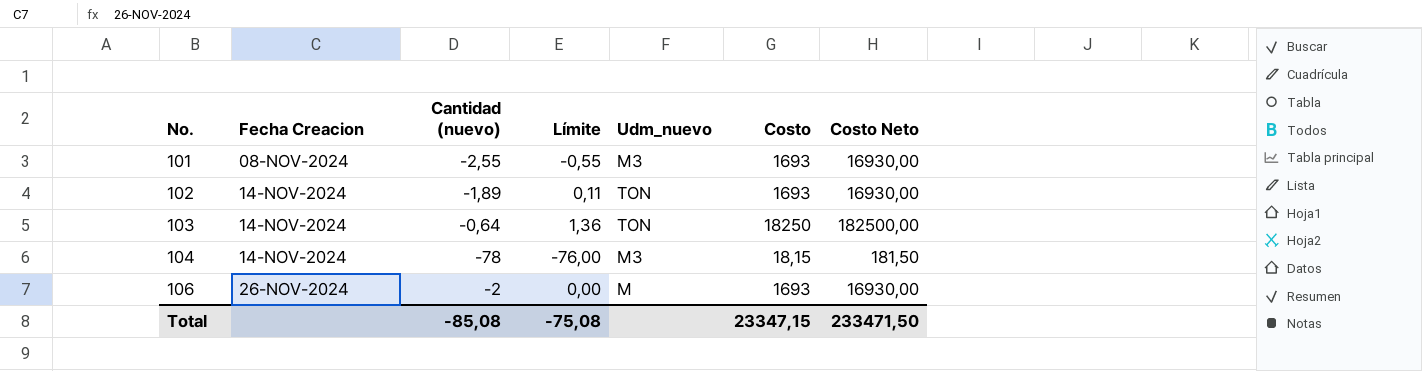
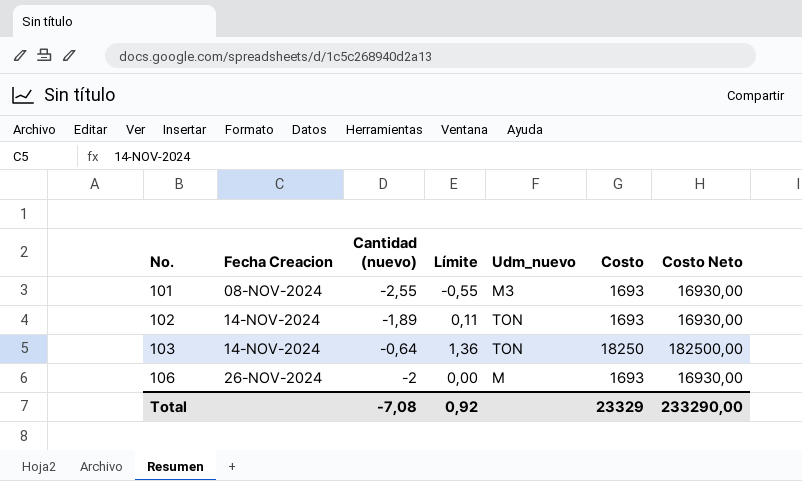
row 104: 14-NOV-2024 | -78 | -76,00 | M3 | 18,15 | 181,50 -> none
Total | Cantidad (nuevo): -85,08 -> -7,08
Total | Límite: -75,08 -> 0,92
Total | Costo: 23347,15 -> 23329
Total | Costo Neto: 233471,50 -> 233290,00

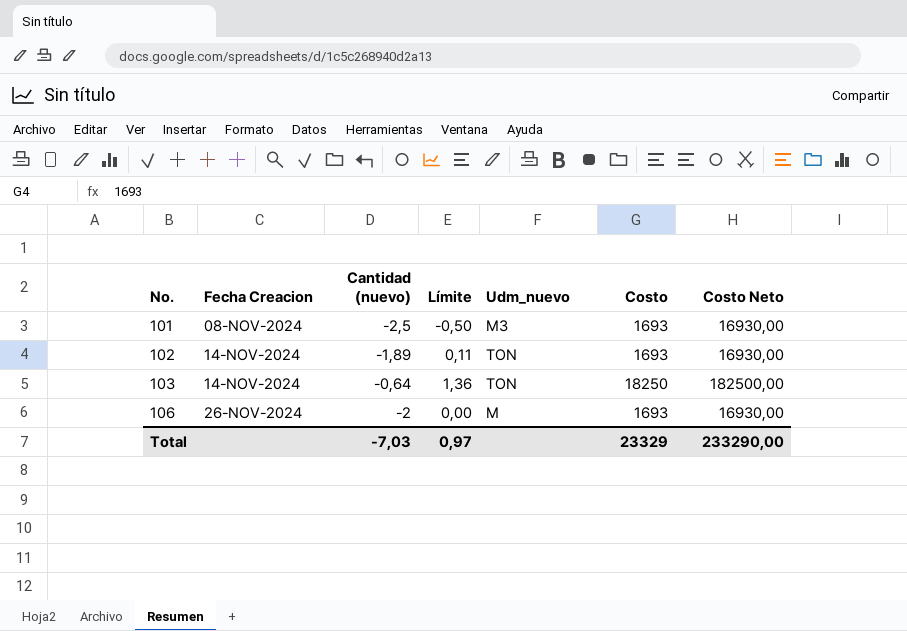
101 | Cantidad (nuevo): -2,55 -> -2,5
101 | Límite: -0,55 -> -0,50
Total | Cantidad (nuevo): -7,08 -> -7,03
Total | Límite: 0,92 -> 0,97

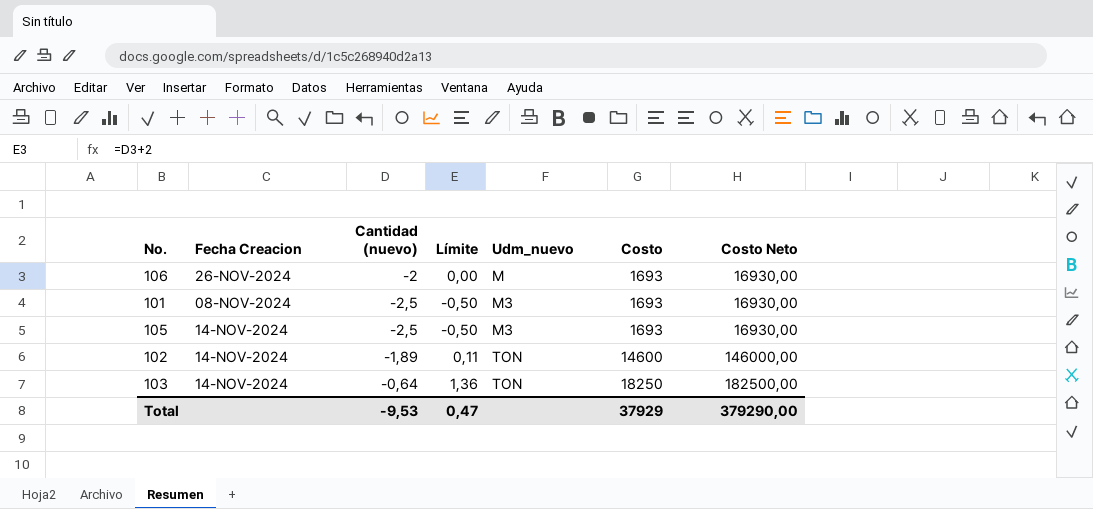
row order: No. ascending -> Udm_nuevo ascending
row 105: none -> 14-NOV-2024 | -2,5 | -0,50 | M3 | 1693 | 16930,00
102 | Costo: 1693 -> 14600
102 | Costo Neto: 16930,00 -> 146000,00
Total | Cantidad (nuevo): -7,03 -> -9,53
Total | Límite: 0,97 -> 0,47
Total | Costo: 23329 -> 37929
Total | Costo Neto: 233290,00 -> 379290,00

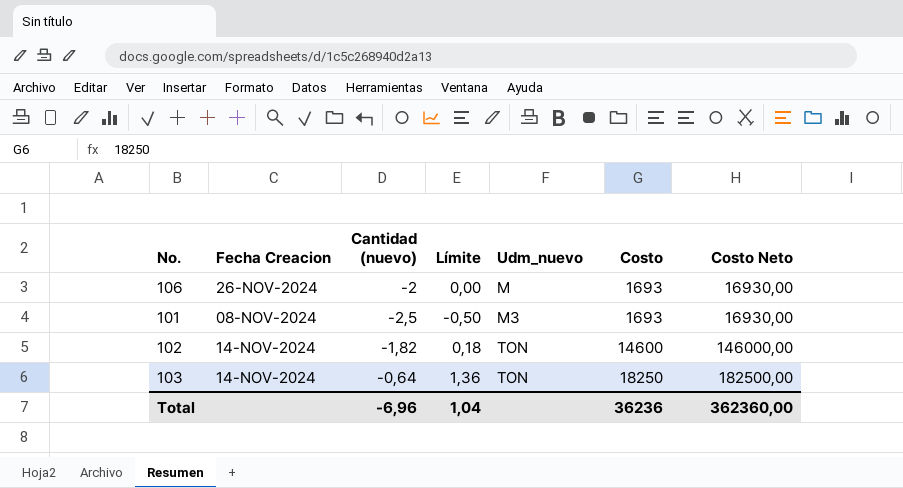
row 105: 14-NOV-2024 | -2,5 | -0,50 | M3 | 1693 | 16930,00 -> none
102 | Cantidad (nuevo): -1,89 -> -1,82
102 | Límite: 0,11 -> 0,18
Total | Cantidad (nuevo): -9,53 -> -6,96
Total | Límite: 0,47 -> 1,04
Total | Costo: 37929 -> 36236
Total | Costo Neto: 379290,00 -> 362360,00

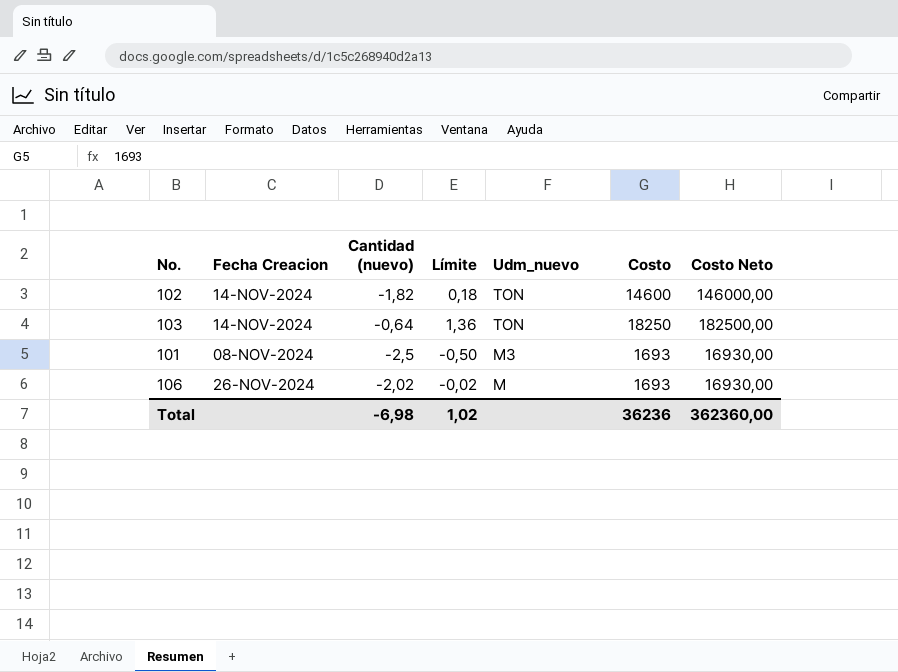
row order: Udm_nuevo ascending -> Udm_nuevo descending
106 | Cantidad (nuevo): -2 -> -2,02
106 | Límite: 0,00 -> -0,02
Total | Cantidad (nuevo): -6,96 -> -6,98
Total | Límite: 1,04 -> 1,02

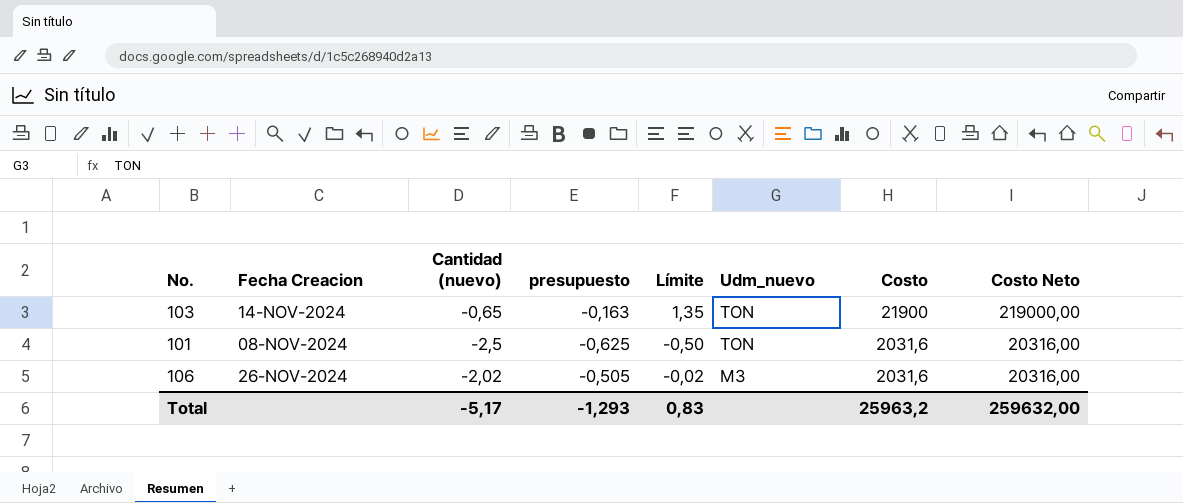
column presupuesto | formula: none -> [Cantidad (nuevo)] * 0,25
row 102: 14-NOV-2024 | -1,82 | 0,18 | TON | 14600 | 146000,00 -> none
103 | Cantidad (nuevo): -0,64 -> -0,65
103 | Límite: 1,36 -> 1,35
103 | Costo: 18250 -> 21900
103 | Costo Neto: 182500,00 -> 219000,00
101 | Udm_nuevo: M3 -> TON
101 | Costo: 1693 -> 2031,6
101 | Costo Neto: 16930,00 -> 20316,00
106 | Udm_nuevo: M -> M3
106 | Costo: 1693 -> 2031,6
106 | Costo Neto: 16930,00 -> 20316,00
Total | Cantidad (nuevo): -6,98 -> -5,17
Total | Límite: 1,02 -> 0,83
Total | Costo: 36236 -> 25963,2
Total | Costo Neto: 362360,00 -> 259632,00

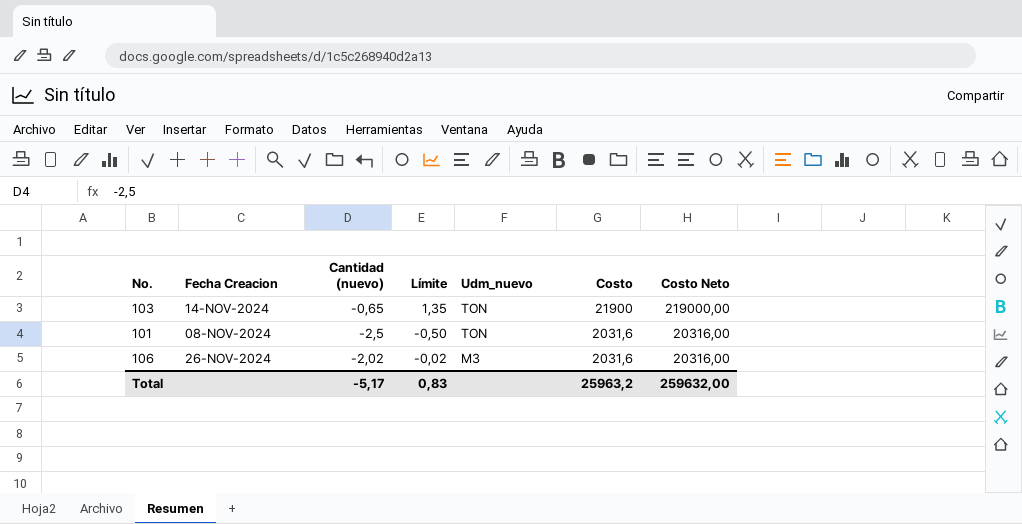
column presupuesto | formula: [Cantidad (nuevo)] * 0,25 -> none

